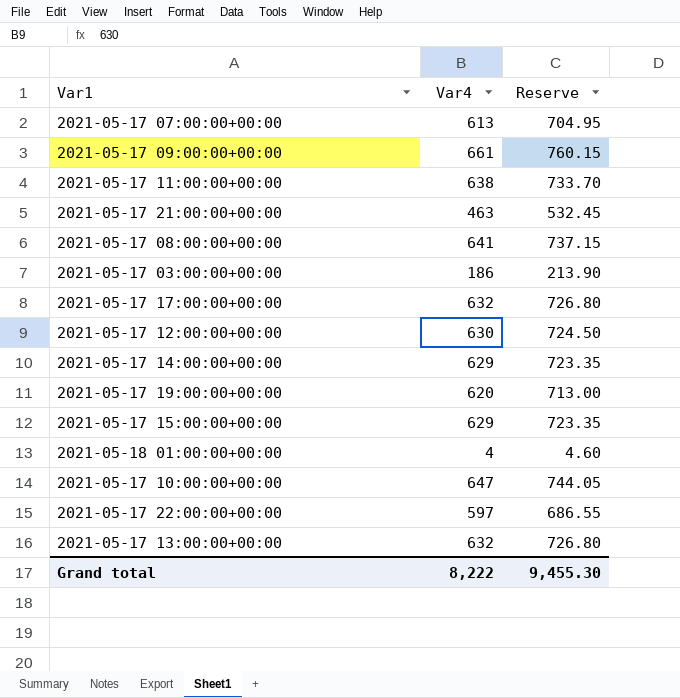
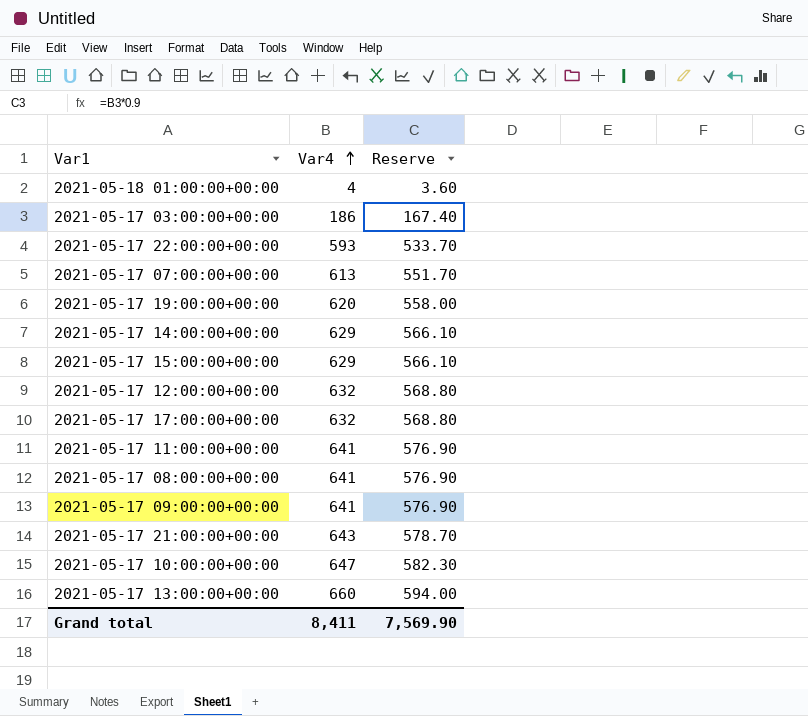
row order: none -> Var4 ascending
column Reserve | formula: [Var4] * 1.15 -> [Var4] * 0.9
2021-05-17 22:00:00+00:00 | Var4: 597 -> 593
2021-05-17 12:00:00+00:00 | Var4: 630 -> 632
2021-05-17 11:00:00+00:00 | Var4: 638 -> 641
2021-05-17 09:00:00+00:00 | Var4: 661 -> 641
2021-05-17 21:00:00+00:00 | Var4: 463 -> 643
2021-05-17 13:00:00+00:00 | Var4: 632 -> 660
Grand total | Var4: 8,222 -> 8,411
Grand total | Reserve: 9,455.30 -> 7,569.90

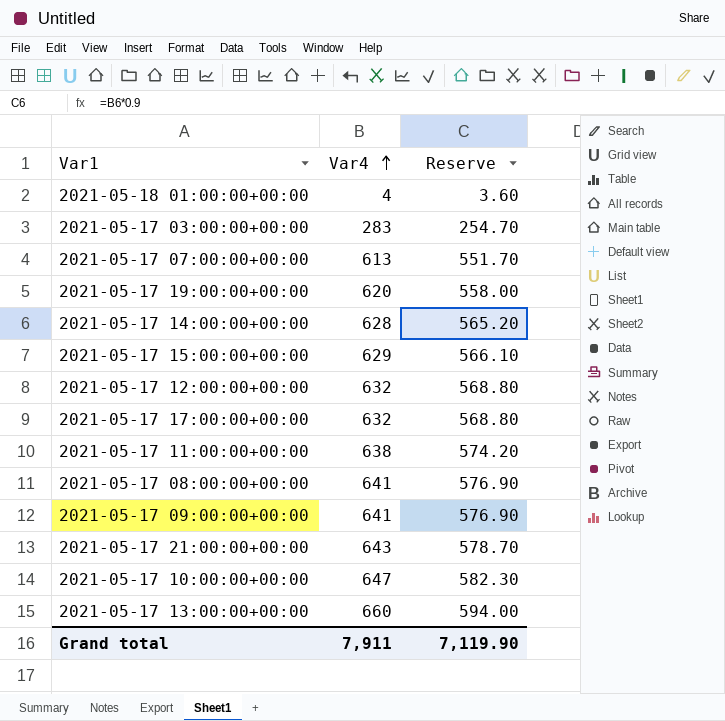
row 2021-05-17 22:00:00+00:00: 593 | 533.70 -> none
2021-05-17 03:00:00+00:00 | Var4: 186 -> 283
2021-05-17 03:00:00+00:00 | Reserve: 167.40 -> 254.70
2021-05-17 14:00:00+00:00 | Var4: 629 -> 628
2021-05-17 14:00:00+00:00 | Reserve: 566.10 -> 565.20
2021-05-17 11:00:00+00:00 | Var4: 641 -> 638
2021-05-17 11:00:00+00:00 | Reserve: 576.90 -> 574.20
Grand total | Var4: 8,411 -> 7,911
Grand total | Reserve: 7,569.90 -> 7,119.90

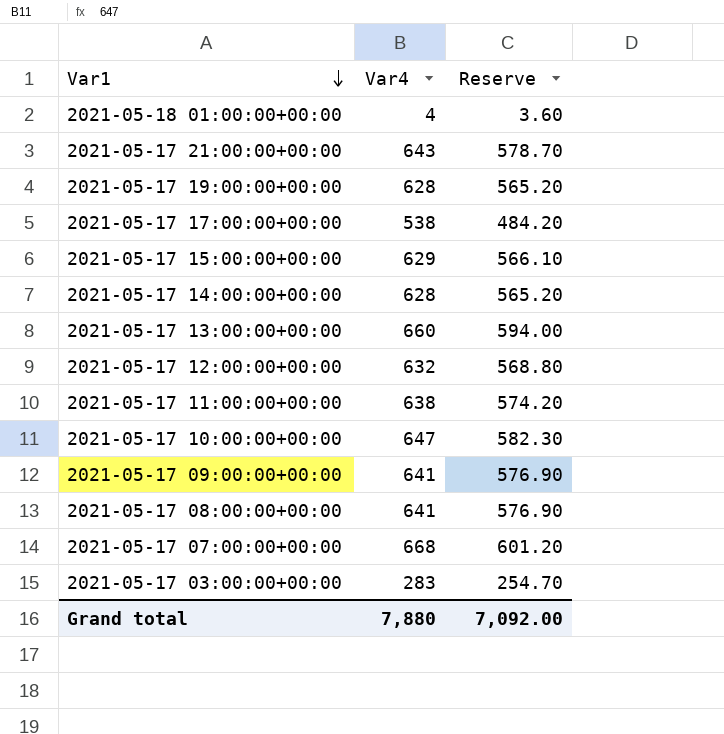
row order: Var4 ascending -> Var1 descending
2021-05-17 19:00:00+00:00 | Var4: 620 -> 628
2021-05-17 19:00:00+00:00 | Reserve: 558.00 -> 565.20
2021-05-17 17:00:00+00:00 | Var4: 632 -> 538
2021-05-17 17:00:00+00:00 | Reserve: 568.80 -> 484.20
2021-05-17 07:00:00+00:00 | Var4: 613 -> 668
2021-05-17 07:00:00+00:00 | Reserve: 551.70 -> 601.20
Grand total | Var4: 7,911 -> 7,880
Grand total | Reserve: 7,119.90 -> 7,092.00

